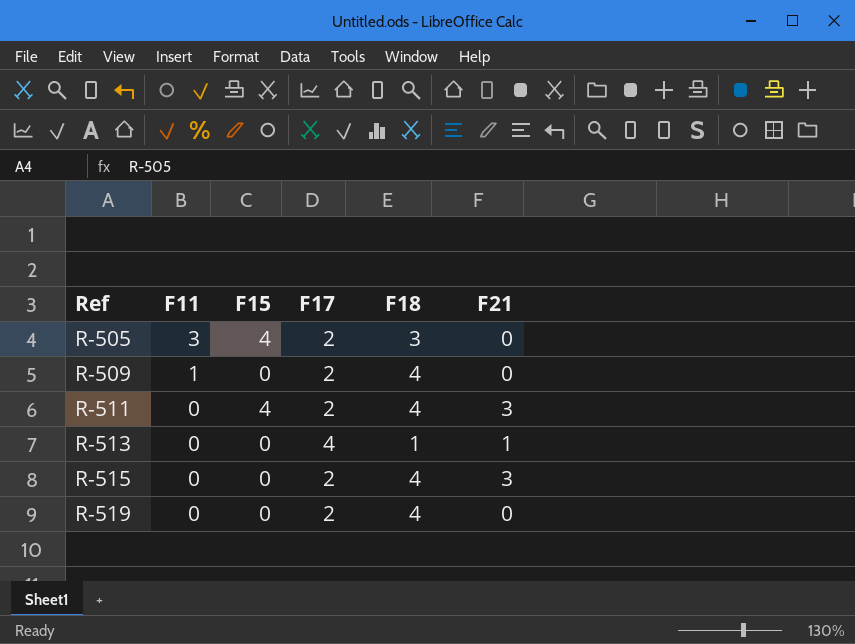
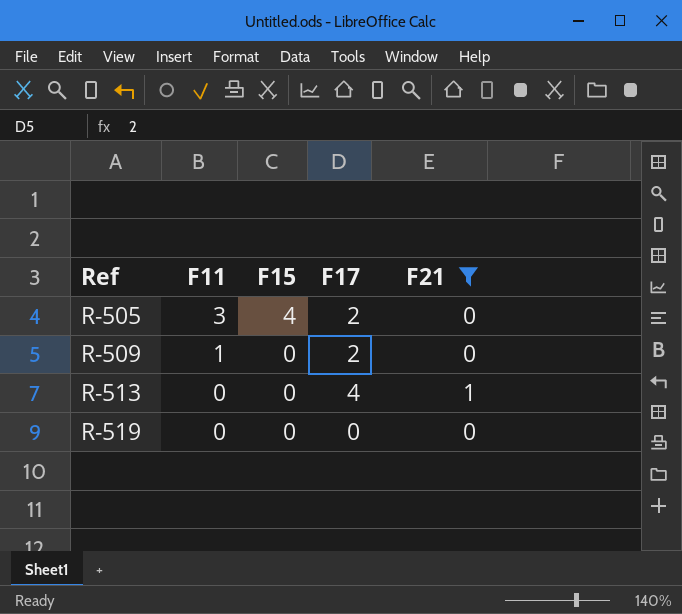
filter: none -> F21 != 3
column F18 | position: 5 -> none
R-519 | F17: 2 -> 0

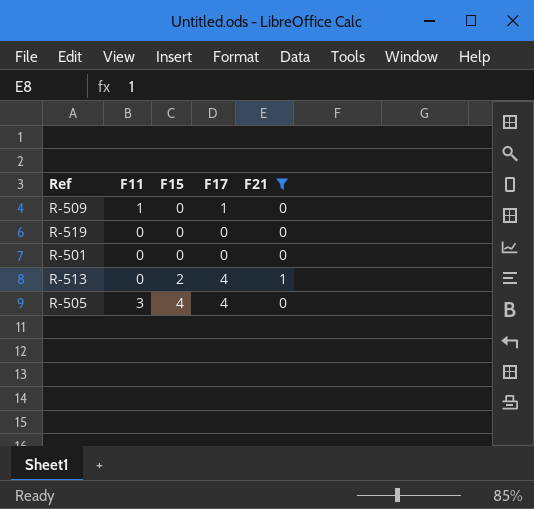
row order: Ref ascending -> F15 ascending
R-509 | F17: 2 -> 1
row R-501: none -> 0 | 0 | 0 | 0
R-513 | F15: 0 -> 2
R-505 | F17: 2 -> 4

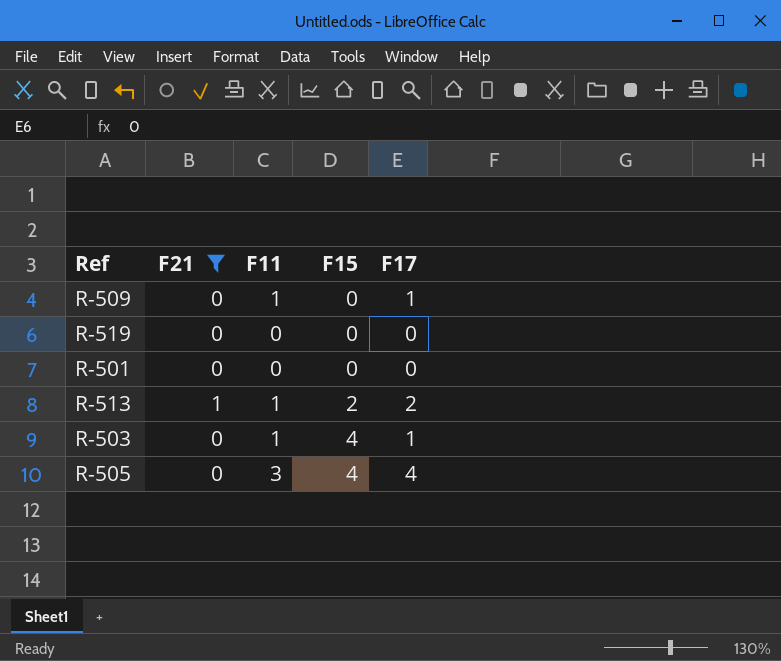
column F21 | position: 5 -> 2
R-513 | F11: 0 -> 1
R-513 | F17: 4 -> 2
row R-503: none -> 0 | 1 | 4 | 1

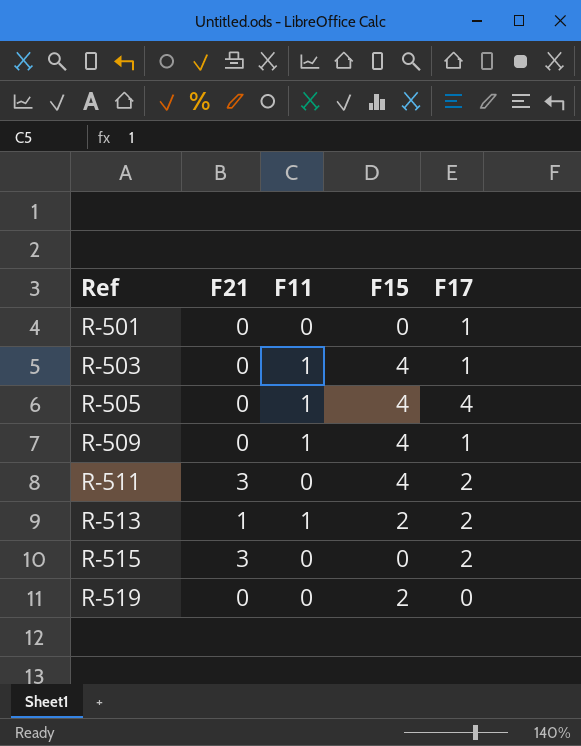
filter: F21 != 3 -> none
row order: F15 ascending -> Ref ascending
R-501 | F17: 0 -> 1
R-505 | F11: 3 -> 1
R-509 | F15: 0 -> 4
R-519 | F15: 0 -> 2

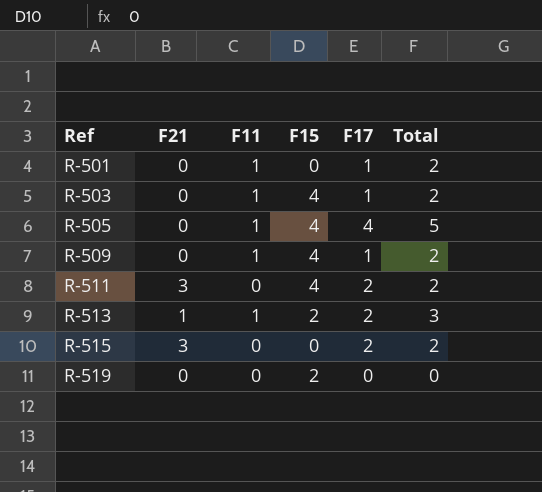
column Total | formula: none -> [F11] + [F17]
R-501 | F11: 0 -> 1

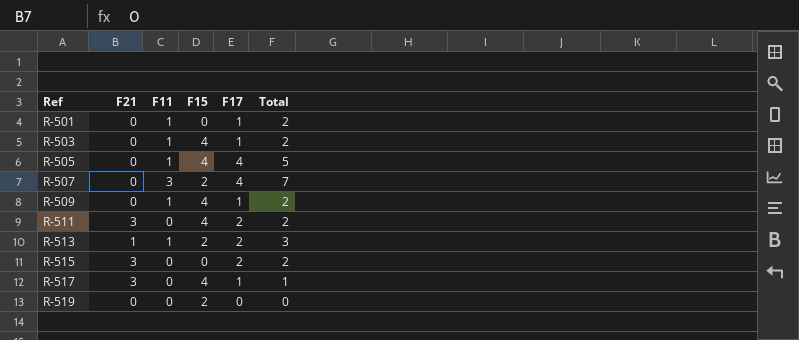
row R-507: none -> 0 | 3 | 2 | 4 | 7
row R-517: none -> 3 | 0 | 4 | 1 | 1

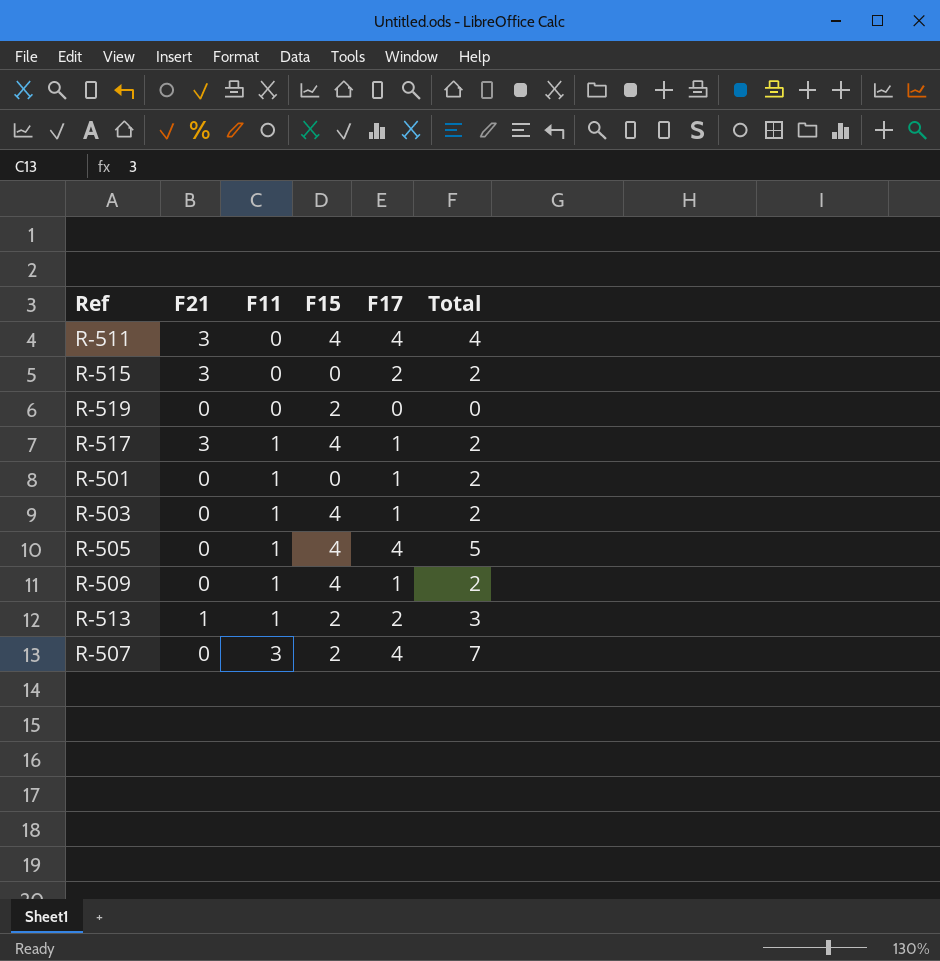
row order: Ref ascending -> F11 ascending
R-511 | F17: 2 -> 4
R-511 | Total: 2 -> 4
R-517 | F11: 0 -> 1
R-517 | Total: 1 -> 2

